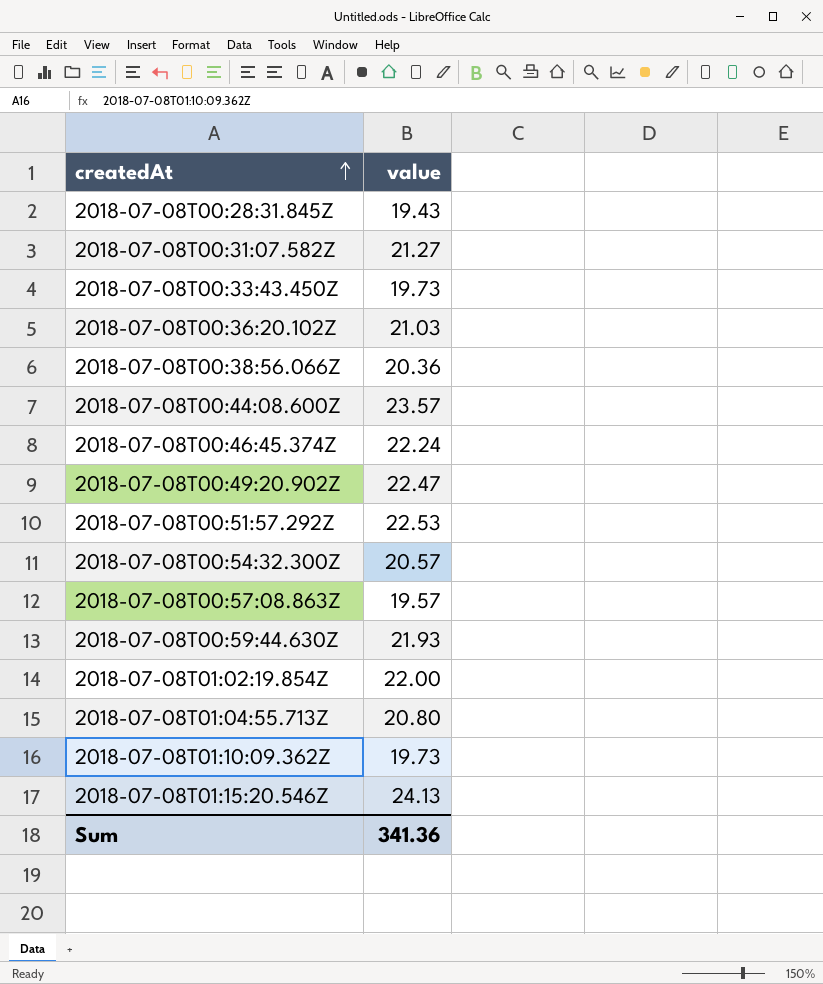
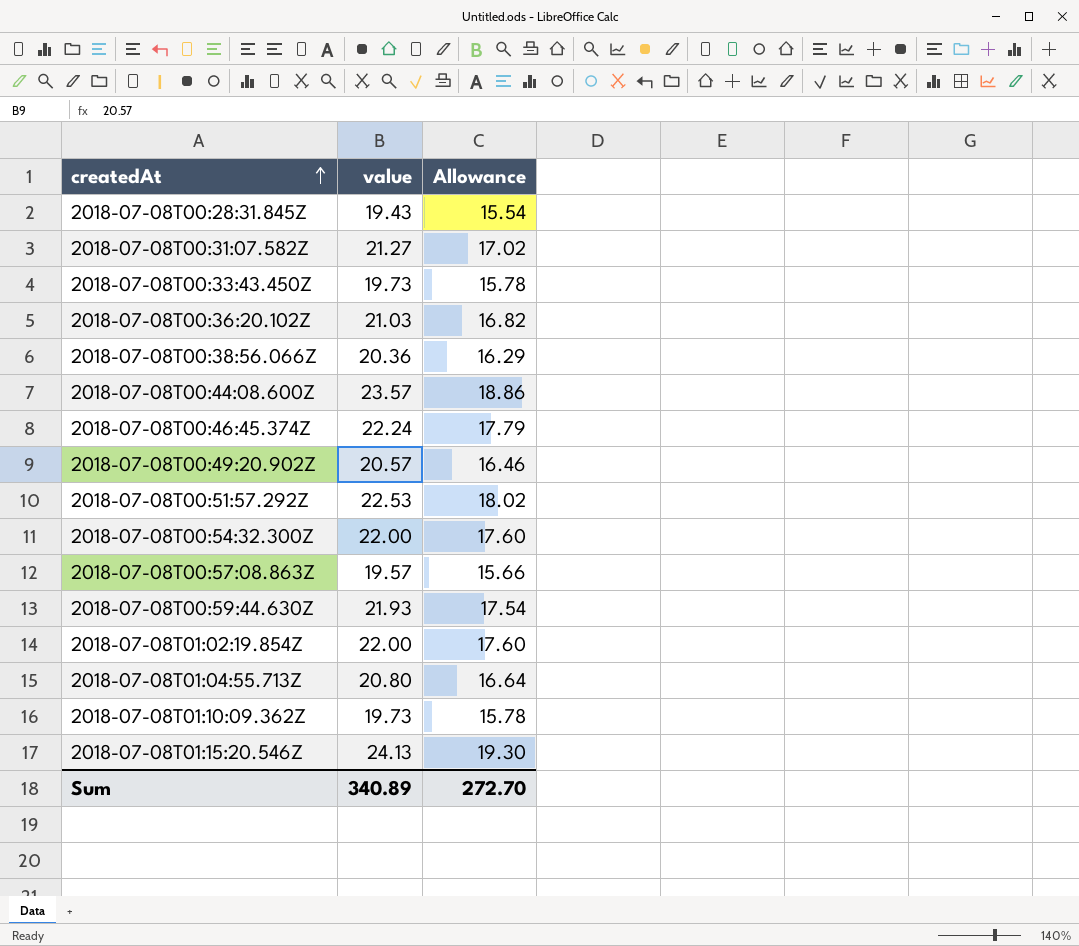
column Allowance | formula: none -> [value] * 0.8
2018-07-08T00:49:20.902Z | value: 22.47 -> 20.57
2018-07-08T00:54:32.300Z | value: 20.57 -> 22.00
Sum | value: 341.36 -> 340.89

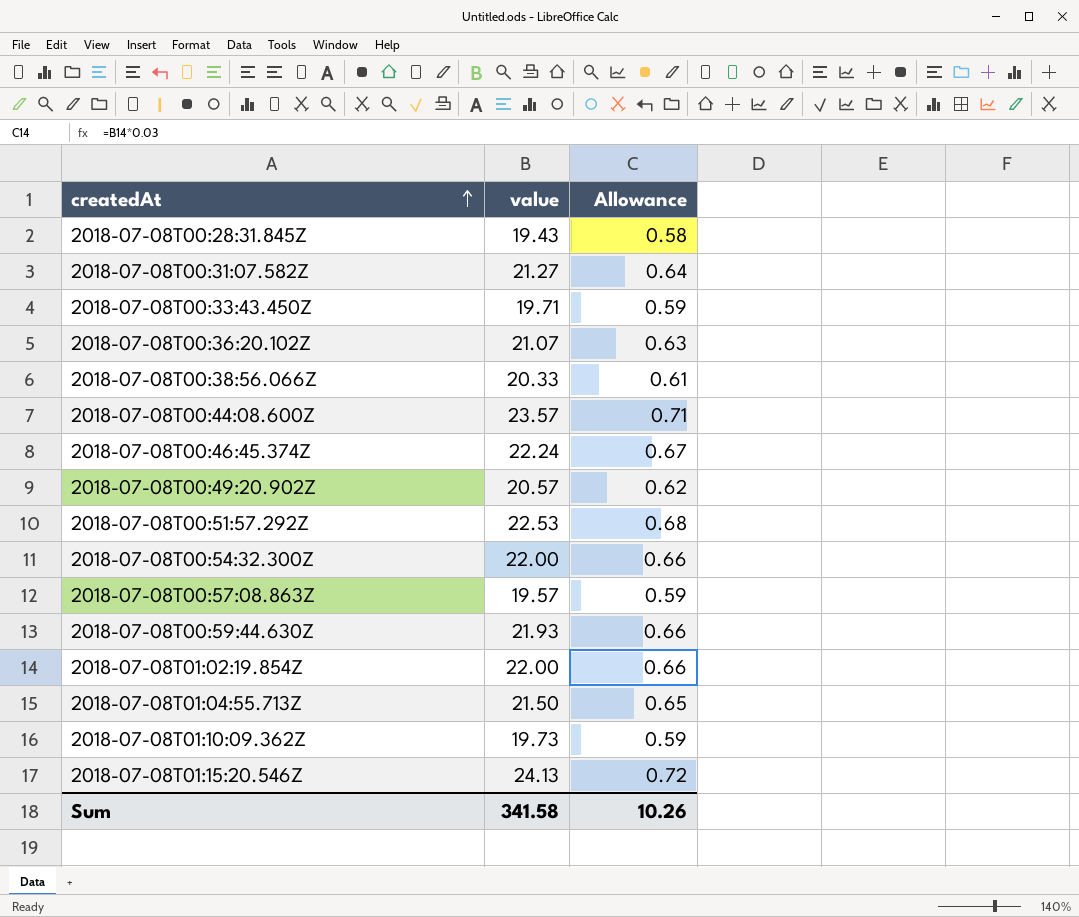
column Allowance | formula: [value] * 0.8 -> [value] * 0.03
2018-07-08T00:33:43.450Z | value: 19.73 -> 19.71
2018-07-08T00:36:20.102Z | value: 21.03 -> 21.07
2018-07-08T00:38:56.066Z | value: 20.36 -> 20.33
2018-07-08T01:04:55.713Z | value: 20.80 -> 21.50
Sum | value: 340.89 -> 341.58
Sum | Allowance: 272.70 -> 10.26

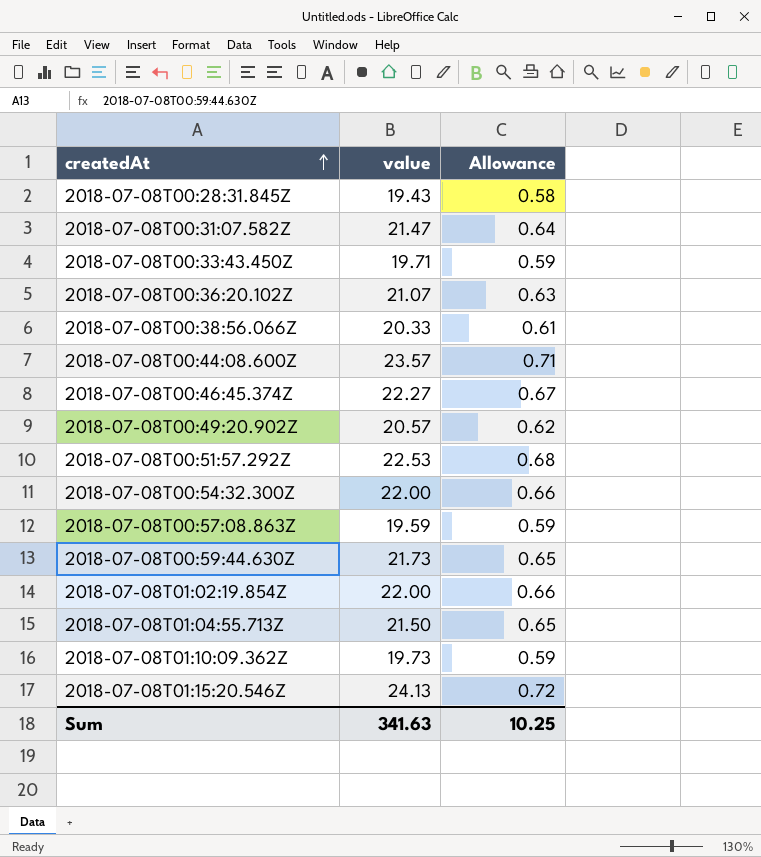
2018-07-08T00:31:07.582Z | value: 21.27 -> 21.47
2018-07-08T00:46:45.374Z | value: 22.24 -> 22.27
2018-07-08T00:57:08.863Z | value: 19.57 -> 19.59
2018-07-08T00:59:44.630Z | value: 21.93 -> 21.73
2018-07-08T00:59:44.630Z | Allowance: 0.66 -> 0.65
Sum | value: 341.58 -> 341.63
Sum | Allowance: 10.26 -> 10.25

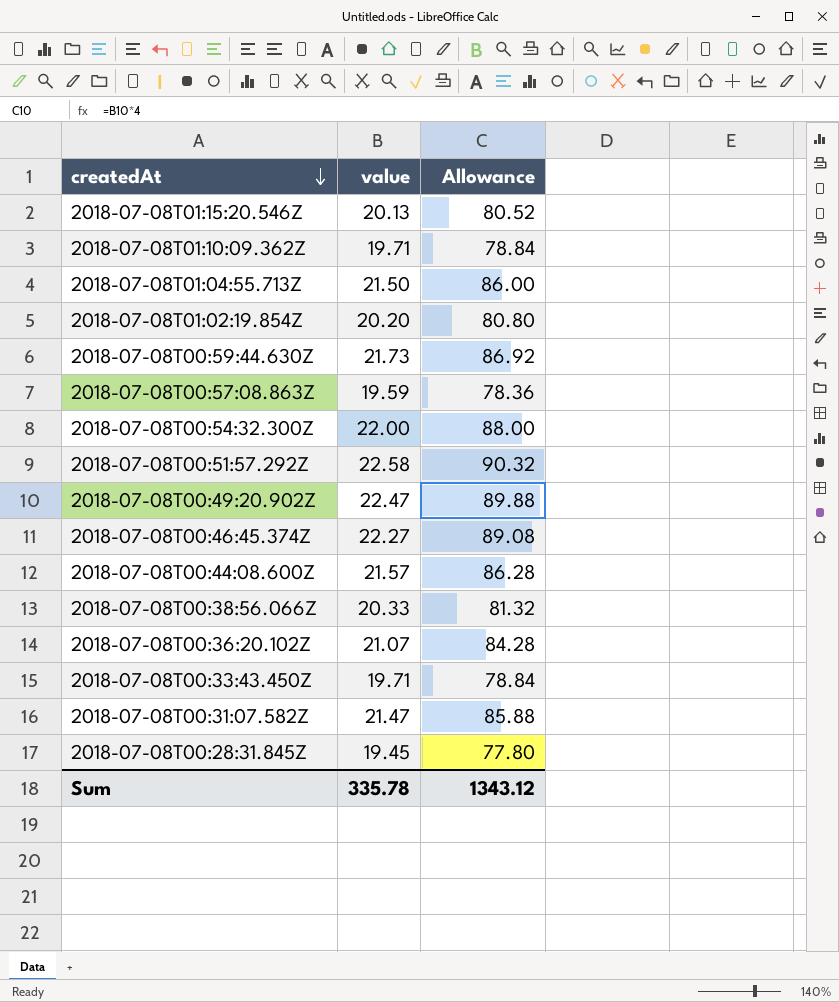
row order: createdAt ascending -> createdAt descending
column Allowance | formula: [value] * 0.03 -> [value] * 4
2018-07-08T01:15:20.546Z | value: 24.13 -> 20.13
2018-07-08T01:10:09.362Z | value: 19.73 -> 19.71
2018-07-08T01:02:19.854Z | value: 22.00 -> 20.20
2018-07-08T00:51:57.292Z | value: 22.53 -> 22.58
2018-07-08T00:49:20.902Z | value: 20.57 -> 22.47
2018-07-08T00:44:08.600Z | value: 23.57 -> 21.57
2018-07-08T00:28:31.845Z | value: 19.43 -> 19.45
Sum | value: 341.63 -> 335.78
Sum | Allowance: 10.25 -> 1343.12

